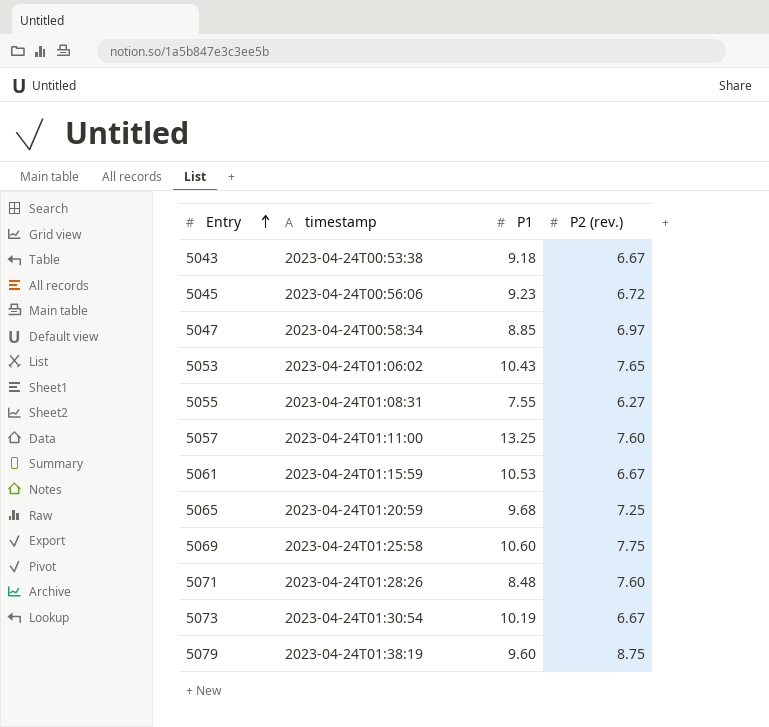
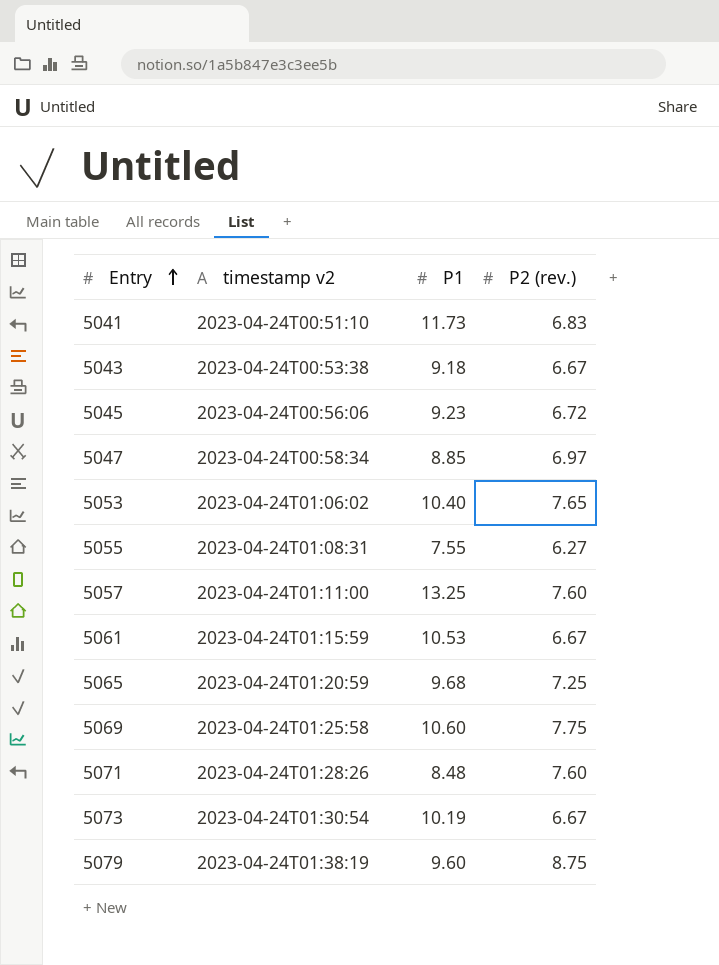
column name: timestamp -> timestamp v2
row 5041: none -> 2023-04-24T00:51:10 | 11.73 | 6.83
5053 | P1: 10.43 -> 10.40

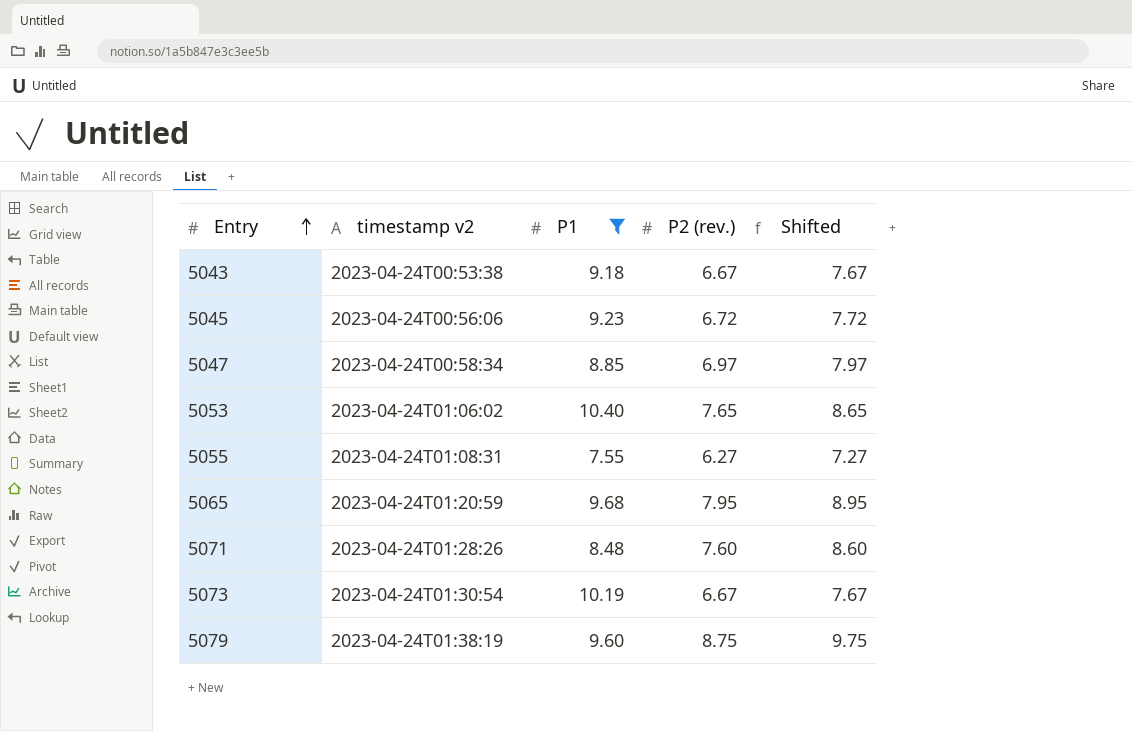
filter: none -> P1 <= 10.40
column Shifted | formula: none -> [P2 (rev.)] + 1
5065 | P2 (rev.): 7.25 -> 7.95

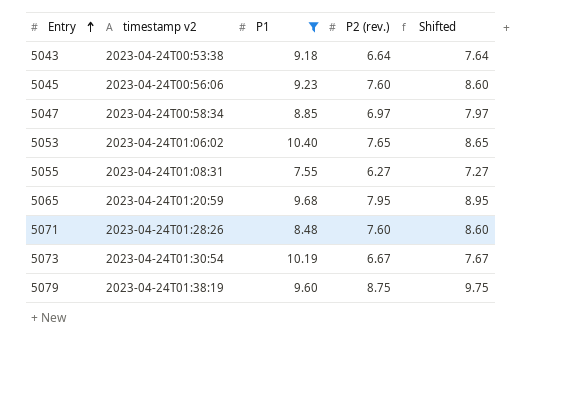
5043 | P2 (rev.): 6.67 -> 6.64
5043 | Shifted: 7.67 -> 7.64
5045 | P2 (rev.): 6.72 -> 7.60
5045 | Shifted: 7.72 -> 8.60

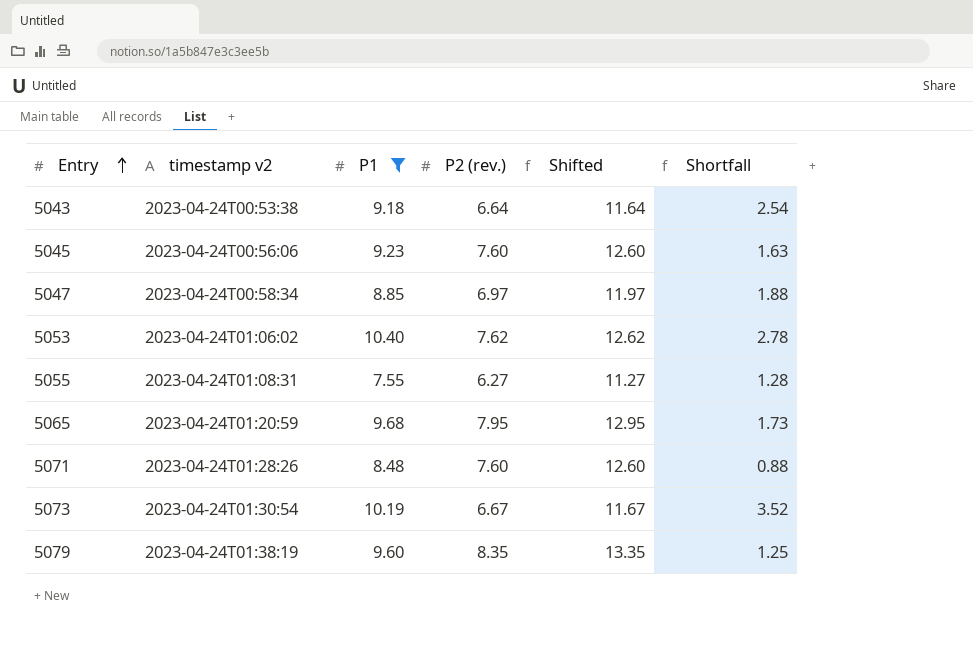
column Shifted | formula: [P2 (rev.)] + 1 -> [P2 (rev.)] + 5
column Shortfall | formula: none -> [P1] - [P2 (rev.)]
5053 | P2 (rev.): 7.65 -> 7.62
5079 | P2 (rev.): 8.75 -> 8.35

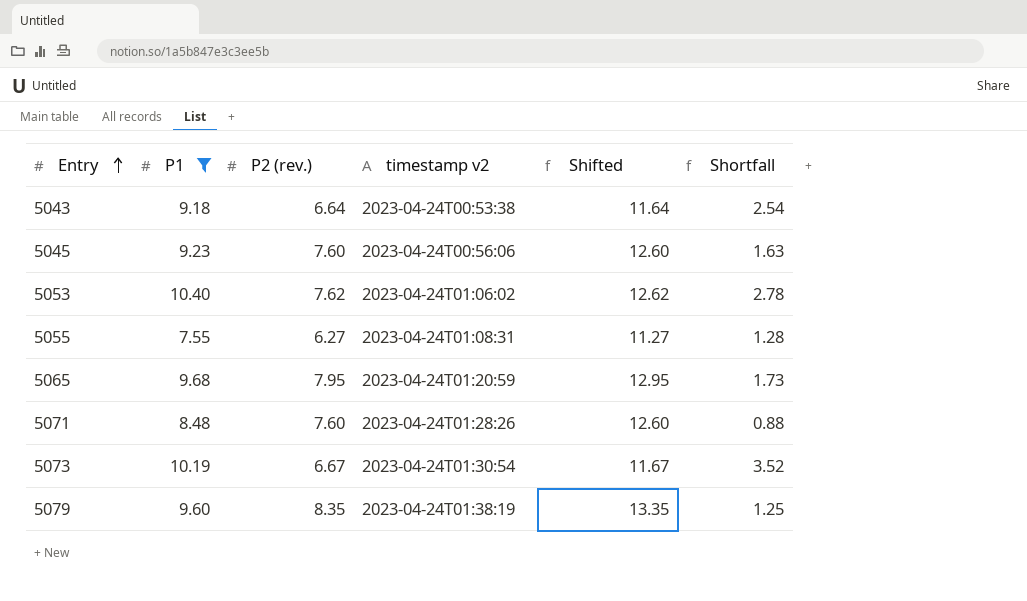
column timestamp v2 | position: 2 -> 4
row 5047: 2023-04-24T00:58:34 | 8.85 | 6.97 | 11.97 | 1.88 -> none

